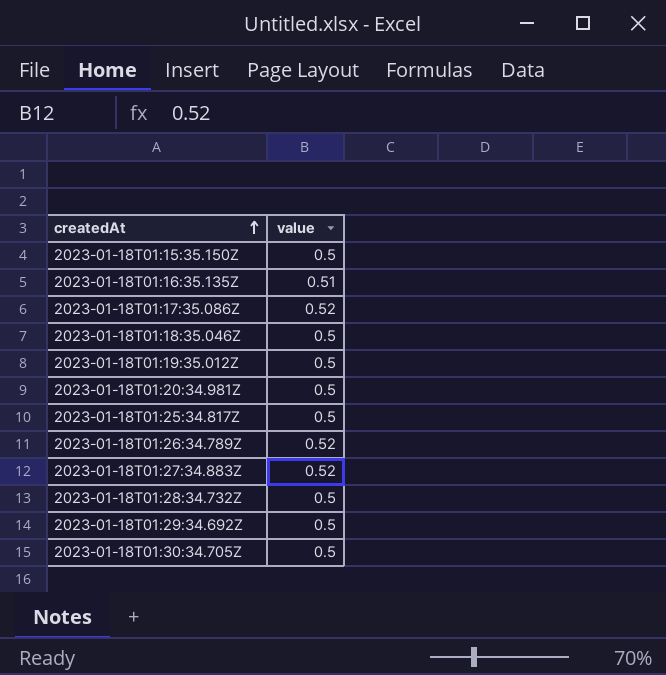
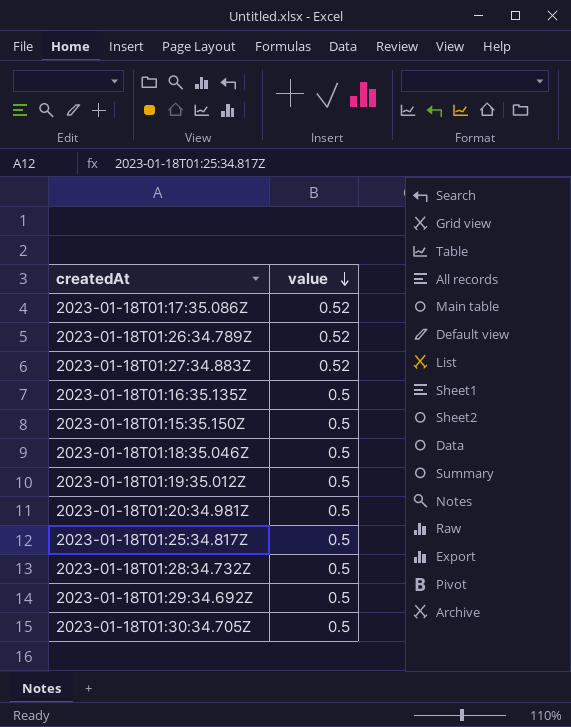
row order: createdAt ascending -> value descending
2023-01-18T01:16:35.135Z | value: 0.51 -> 0.5

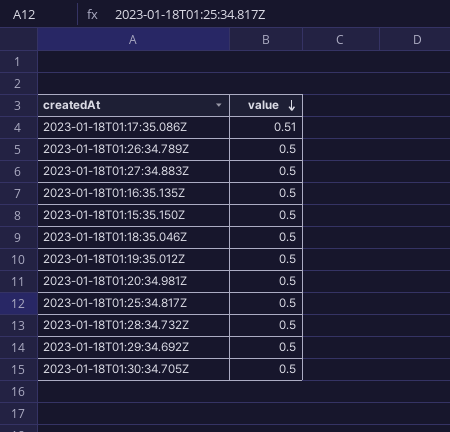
2023-01-18T01:17:35.086Z | value: 0.52 -> 0.51
2023-01-18T01:26:34.789Z | value: 0.52 -> 0.5
2023-01-18T01:27:34.883Z | value: 0.52 -> 0.5

